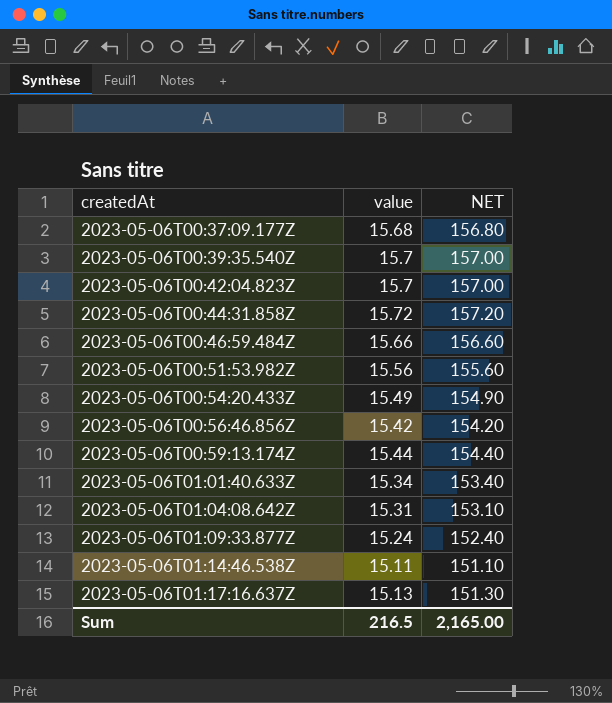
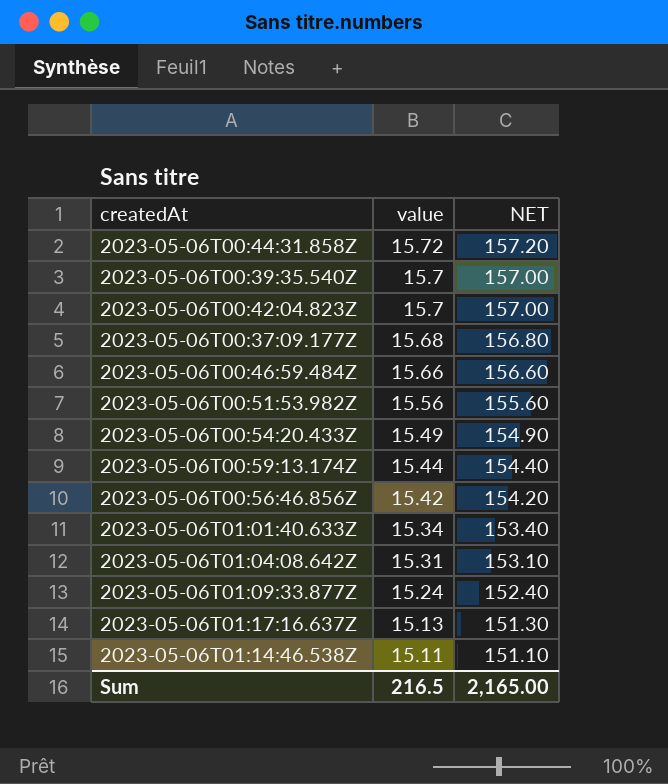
row order: createdAt ascending -> value descending

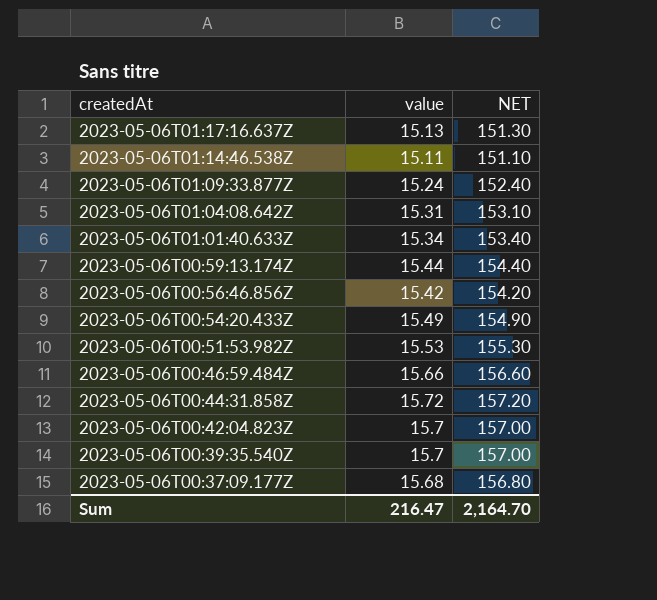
row order: value descending -> createdAt descending
2023-05-06T00:51:53.982Z | value: 15.56 -> 15.53
2023-05-06T00:51:53.982Z | NET: 155.60 -> 155.30
Sum | value: 216.5 -> 216.47
Sum | NET: 2,165.00 -> 2,164.70

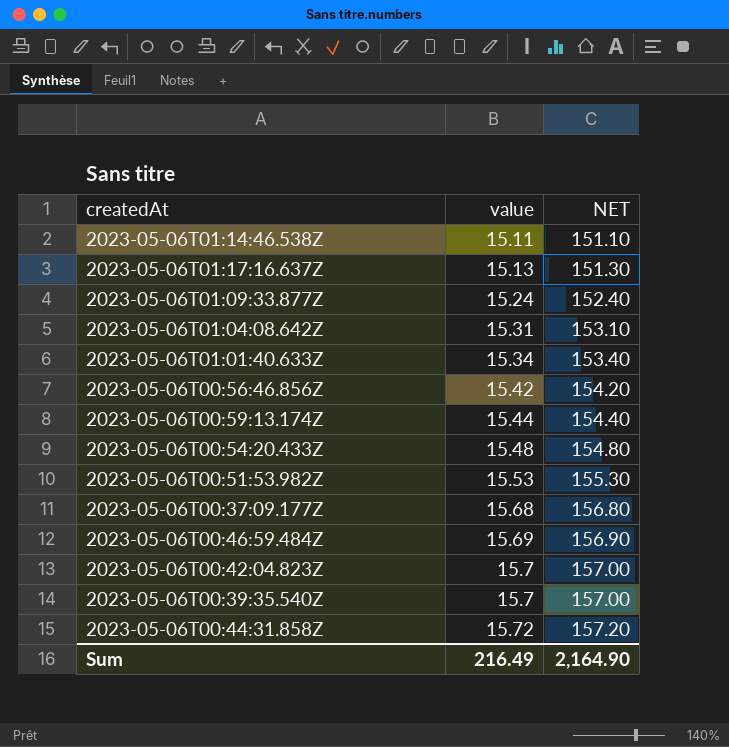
row order: createdAt descending -> value ascending
2023-05-06T00:54:20.433Z | value: 15.49 -> 15.48
2023-05-06T00:54:20.433Z | NET: 154.90 -> 154.80
2023-05-06T00:46:59.484Z | value: 15.66 -> 15.69
2023-05-06T00:46:59.484Z | NET: 156.60 -> 156.90
Sum | value: 216.47 -> 216.49
Sum | NET: 2,164.70 -> 2,164.90

